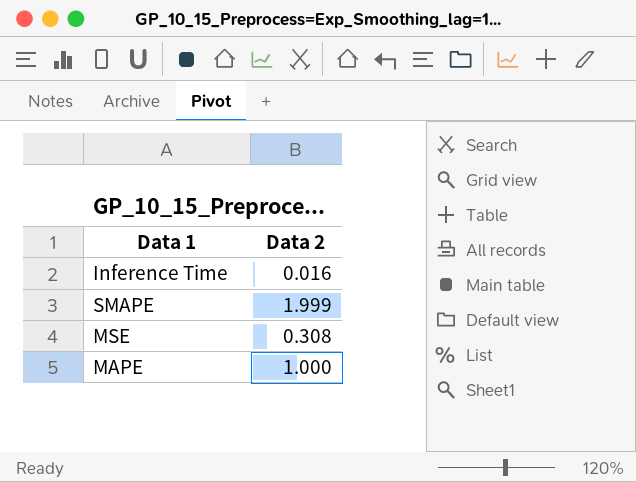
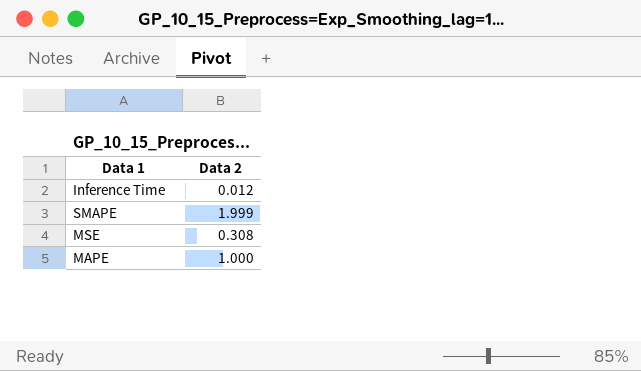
Inference Time | Data 2: 0.016 -> 0.012

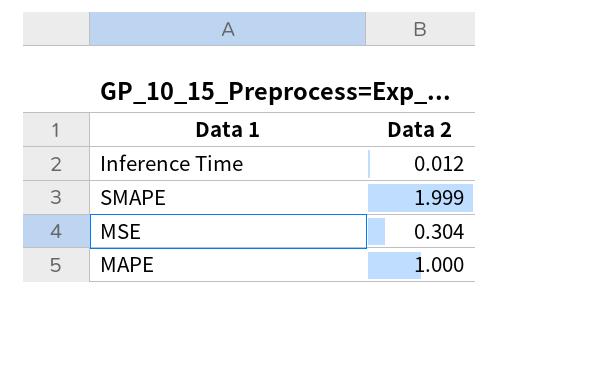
MSE | Data 2: 0.308 -> 0.304

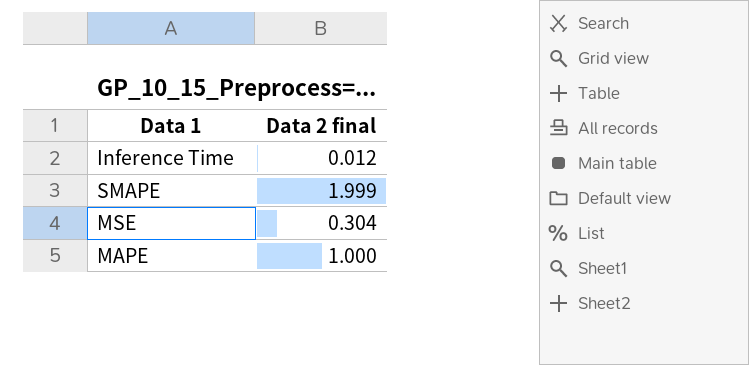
column name: Data 2 -> Data 2 final

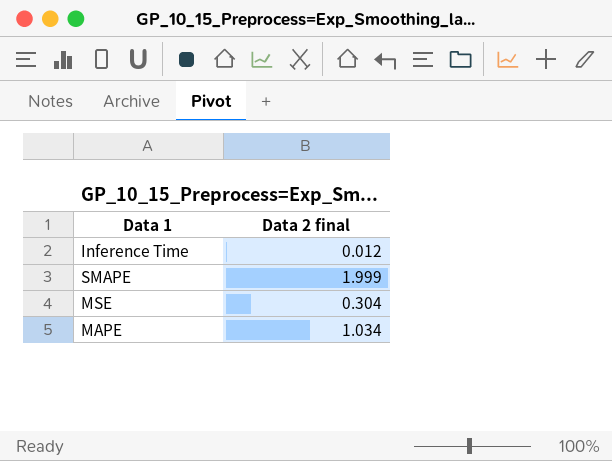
MAPE | Data 2 final: 1.000 -> 1.034

